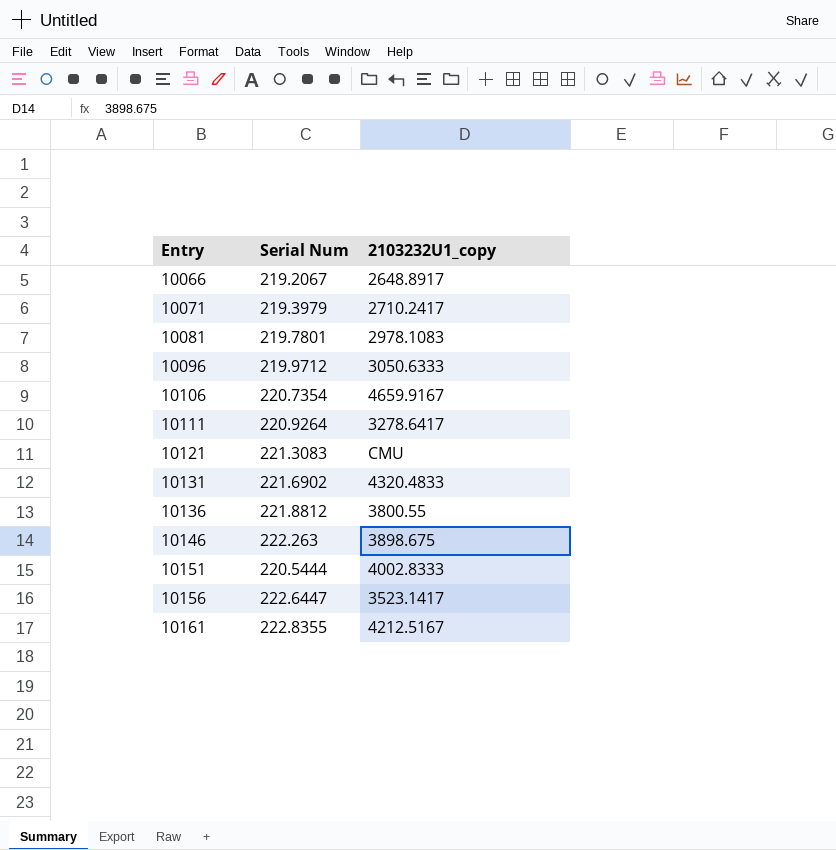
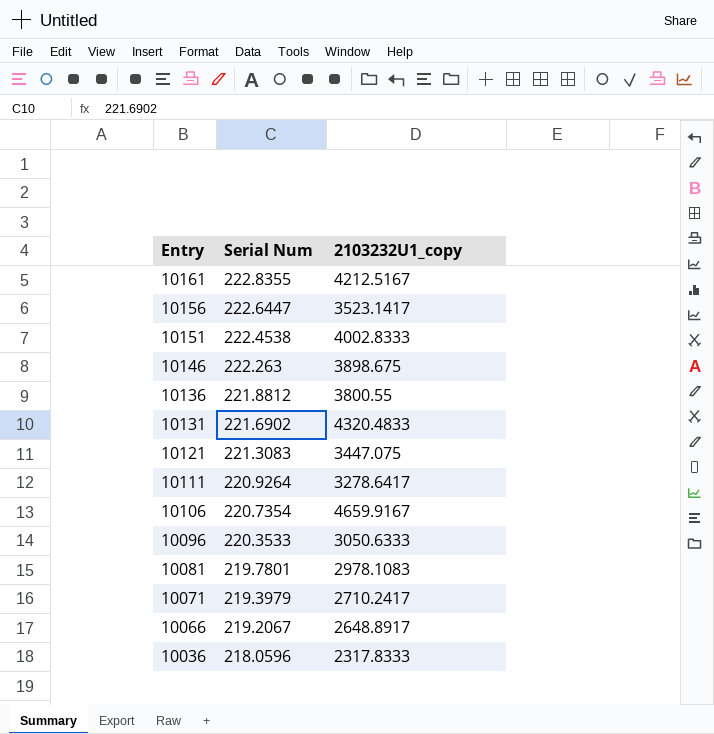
row order: Entry ascending -> Entry descending
10151 | Serial Num: 220.5444 -> 222.4538
10121 | 2103232U1_copy: CMU -> 3447.075
10096 | Serial Num: 219.9712 -> 220.3533
row 10036: none -> 218.0596 | 2317.8333

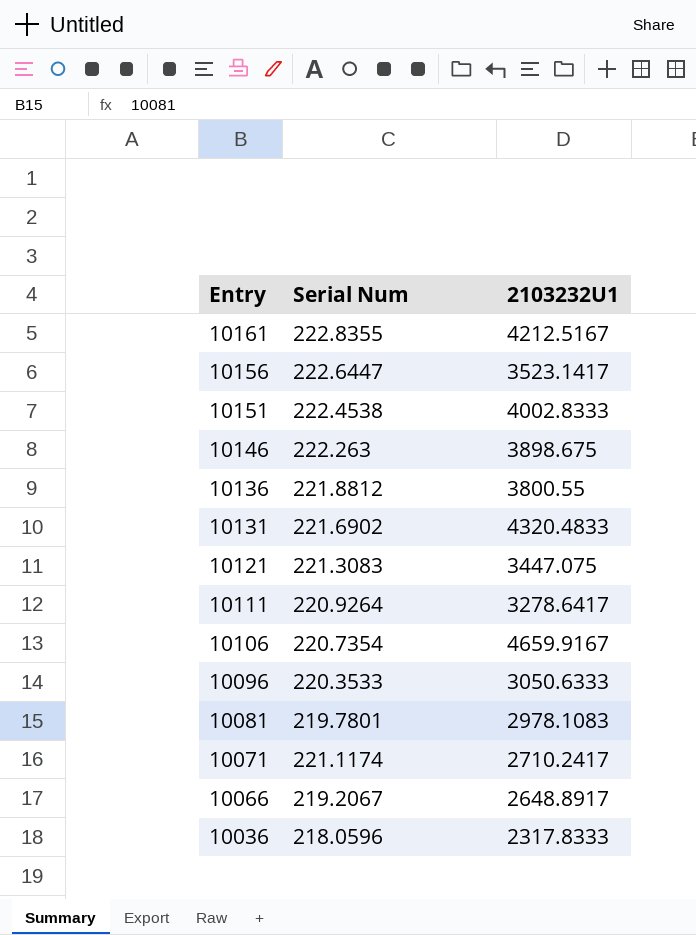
column name: 2103232U1_copy -> 2103232U1
10071 | Serial Num: 219.3979 -> 221.1174

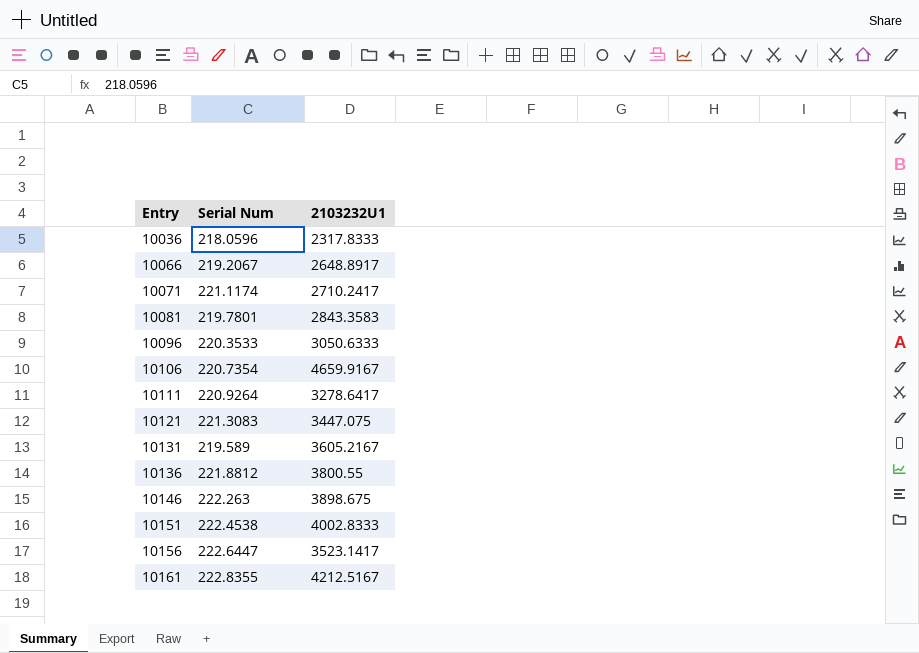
row order: Entry descending -> Entry ascending
10081 | 2103232U1: 2978.1083 -> 2843.3583
10131 | Serial Num: 221.6902 -> 219.589
10131 | 2103232U1: 4320.4833 -> 3605.2167

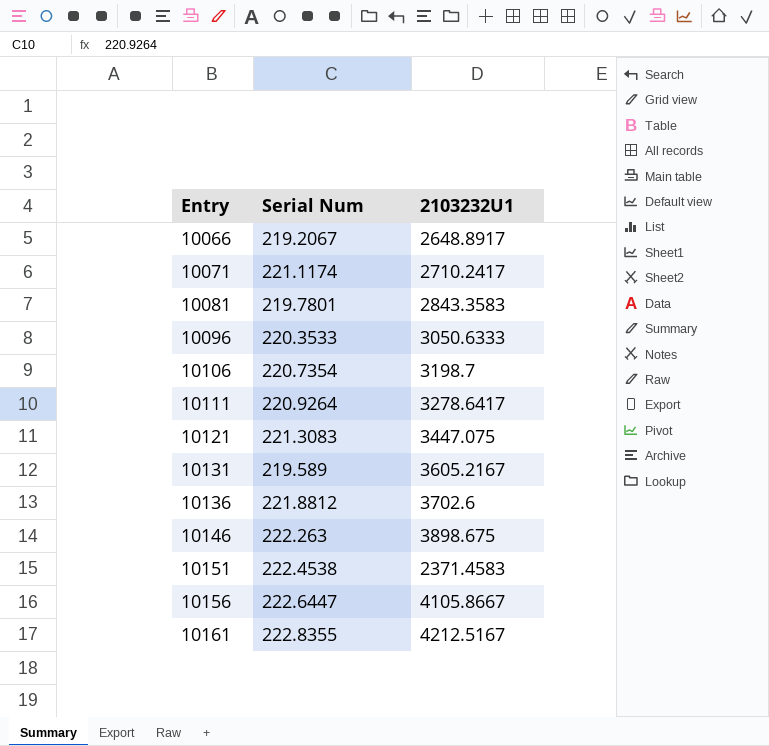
row 10036: 218.0596 | 2317.8333 -> none
10106 | 2103232U1: 4659.9167 -> 3198.7
10136 | 2103232U1: 3800.55 -> 3702.6
10151 | 2103232U1: 4002.8333 -> 2371.4583
10156 | 2103232U1: 3523.1417 -> 4105.8667

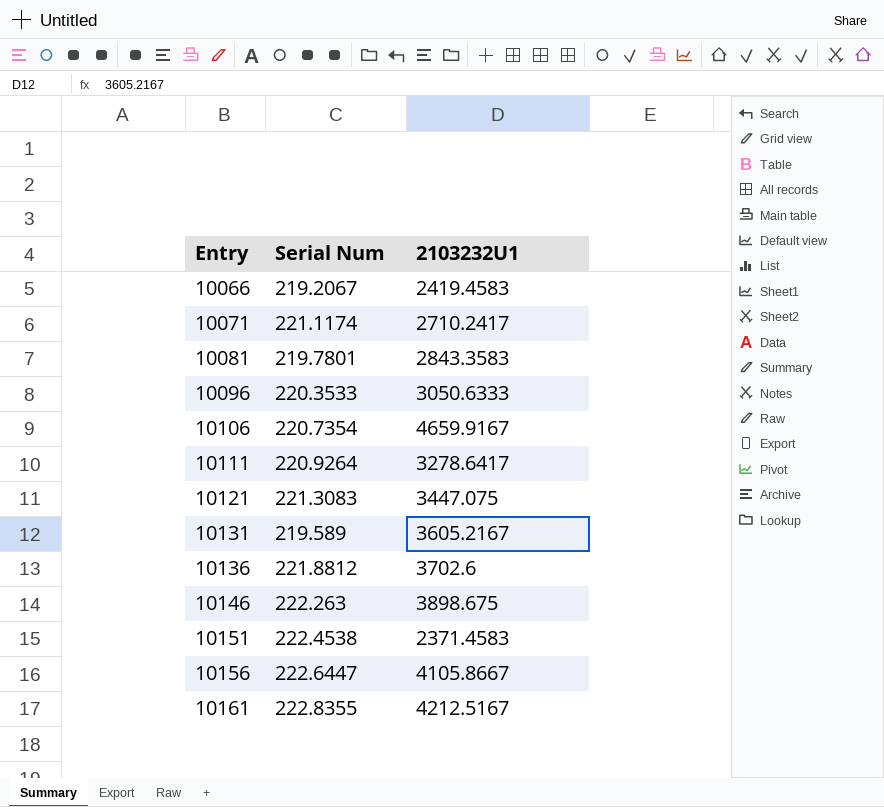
10066 | 2103232U1: 2648.8917 -> 2419.4583
10106 | 2103232U1: 3198.7 -> 4659.9167

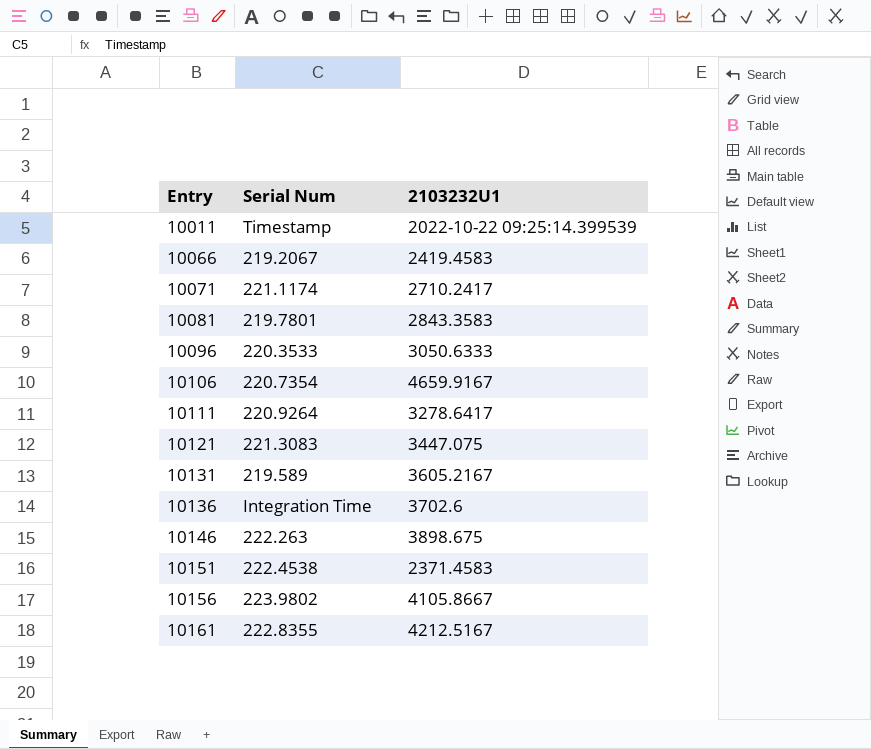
row 10011: none -> Timestamp | 2022-10-22 09:25:14.399539
10136 | Serial Num: 221.8812 -> Integration Time
10156 | Serial Num: 222.6447 -> 223.9802

